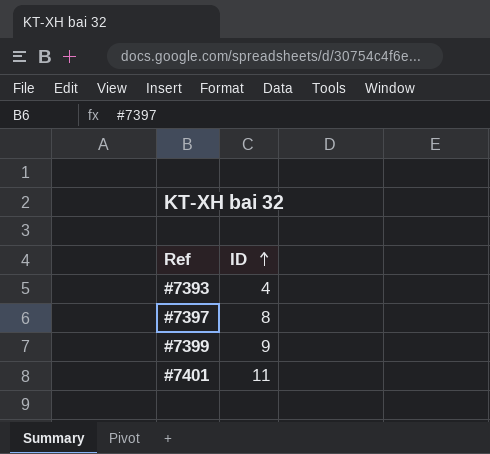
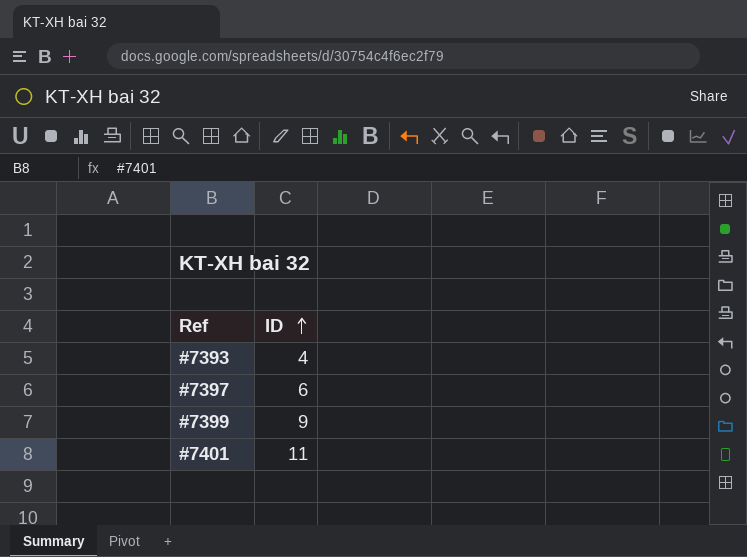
#7397 | ID: 8 -> 6

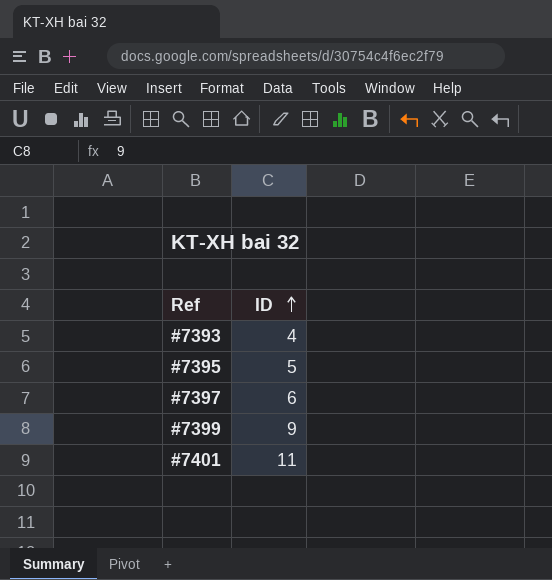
row #7395: none -> 5

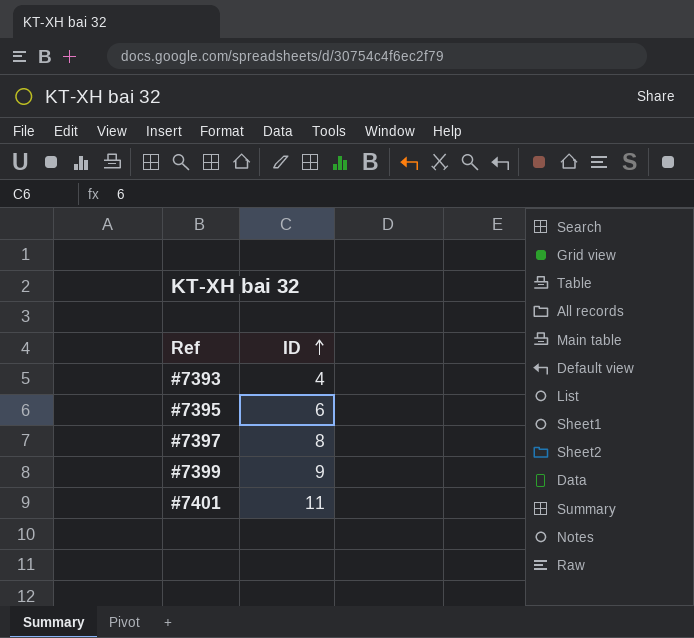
#7395 | ID: 5 -> 6
#7397 | ID: 6 -> 8

